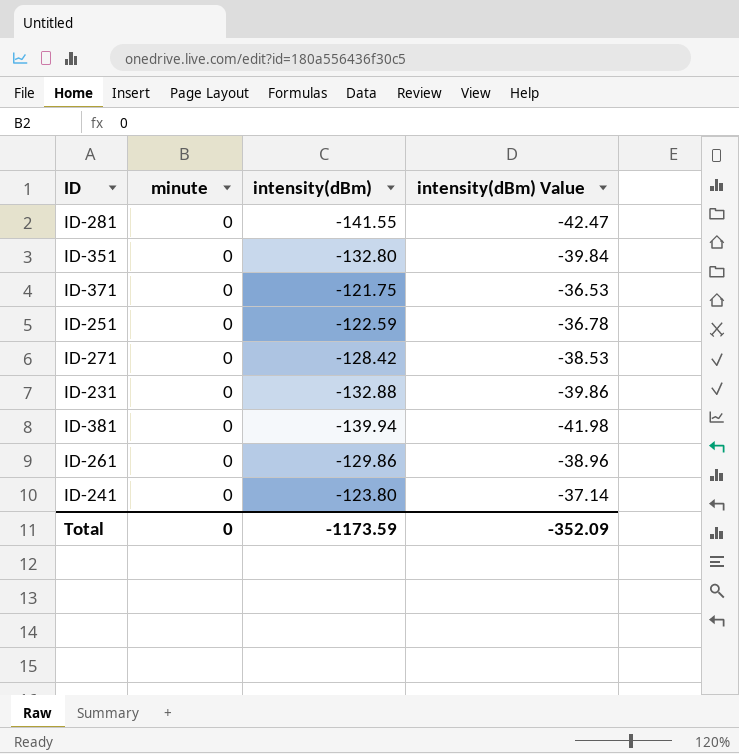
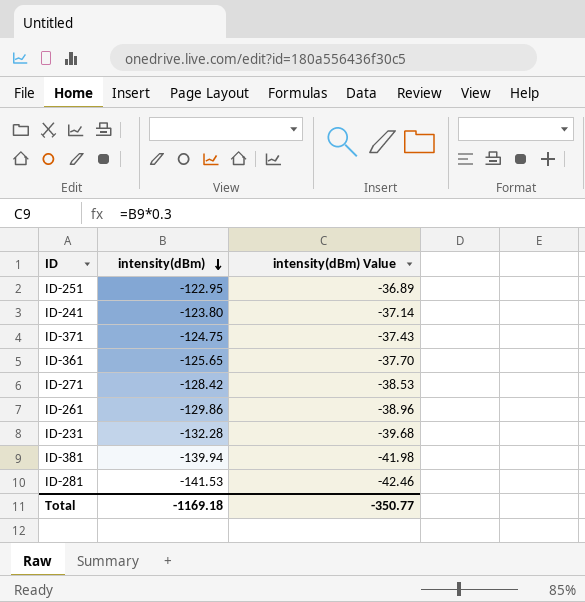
row order: none -> intensity(dBm) descending
column minute | position: 2 -> none
row ID-351: 0 | -132.80 | -39.84 -> none
ID-251 | intensity(dBm): -122.59 -> -122.95
ID-251 | intensity(dBm) Value: -36.78 -> -36.89
ID-371 | intensity(dBm): -121.75 -> -124.75
ID-371 | intensity(dBm) Value: -36.53 -> -37.43
row ID-361: none -> -125.65 | -37.70
ID-231 | intensity(dBm): -132.88 -> -132.28
ID-231 | intensity(dBm) Value: -39.86 -> -39.68
ID-281 | intensity(dBm): -141.55 -> -141.53
ID-281 | intensity(dBm) Value: -42.47 -> -42.46
Total | intensity(dBm): -1173.59 -> -1169.18
Total | intensity(dBm) Value: -352.09 -> -350.77

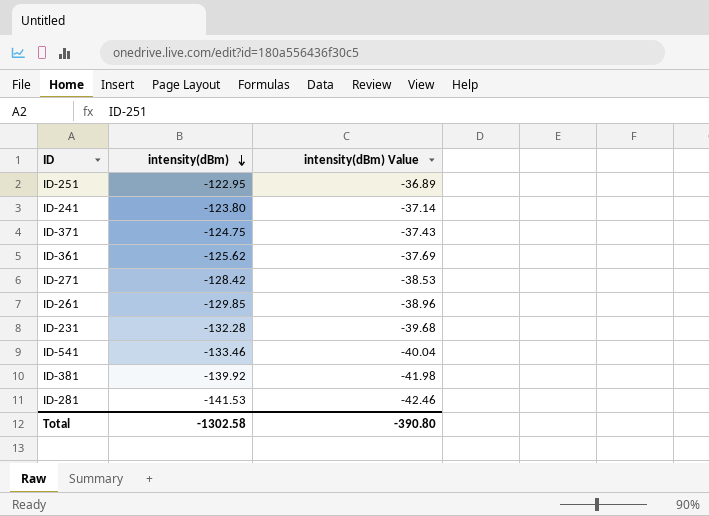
ID-361 | intensity(dBm): -125.65 -> -125.62
ID-361 | intensity(dBm) Value: -37.70 -> -37.69
ID-261 | intensity(dBm): -129.86 -> -129.85
row ID-541: none -> -133.46 | -40.04
ID-381 | intensity(dBm): -139.94 -> -139.92
Total | intensity(dBm): -1169.18 -> -1302.58
Total | intensity(dBm) Value: -350.77 -> -390.80

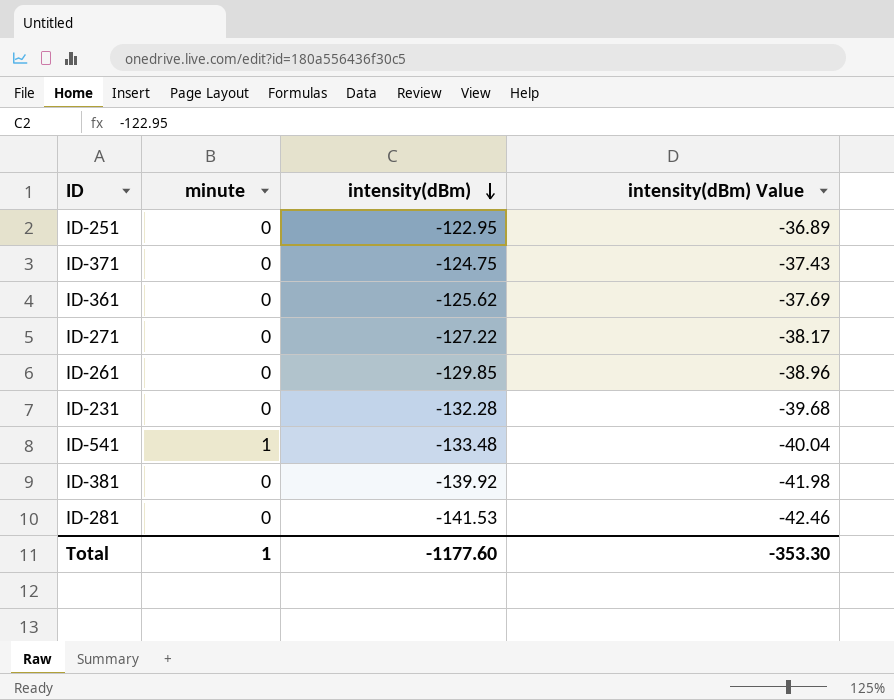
column minute | position: none -> 2
row ID-241: -123.80 | -37.14 -> none
ID-271 | intensity(dBm): -128.42 -> -127.22
ID-271 | intensity(dBm) Value: -38.53 -> -38.17
ID-541 | intensity(dBm): -133.46 -> -133.48
Total | intensity(dBm): -1302.58 -> -1177.60
Total | intensity(dBm) Value: -390.80 -> -353.30

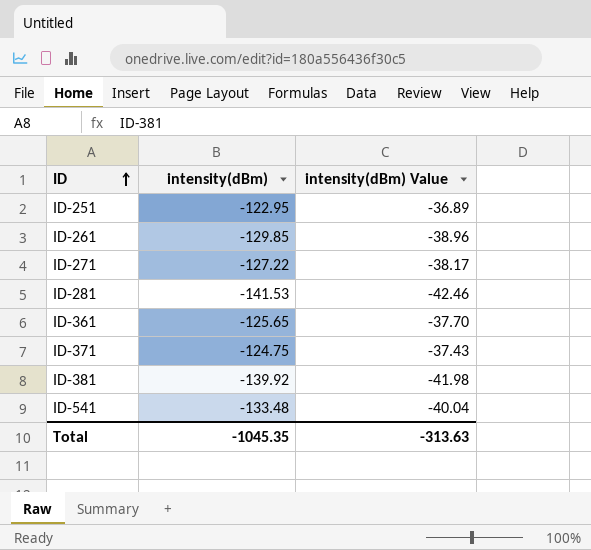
row order: intensity(dBm) descending -> ID ascending
column minute | position: 2 -> none
row ID-231: 0 | -132.28 | -39.68 -> none
ID-361 | intensity(dBm): -125.62 -> -125.65
ID-361 | intensity(dBm) Value: -37.69 -> -37.70
Total | intensity(dBm): -1177.60 -> -1045.35
Total | intensity(dBm) Value: -353.30 -> -313.63

